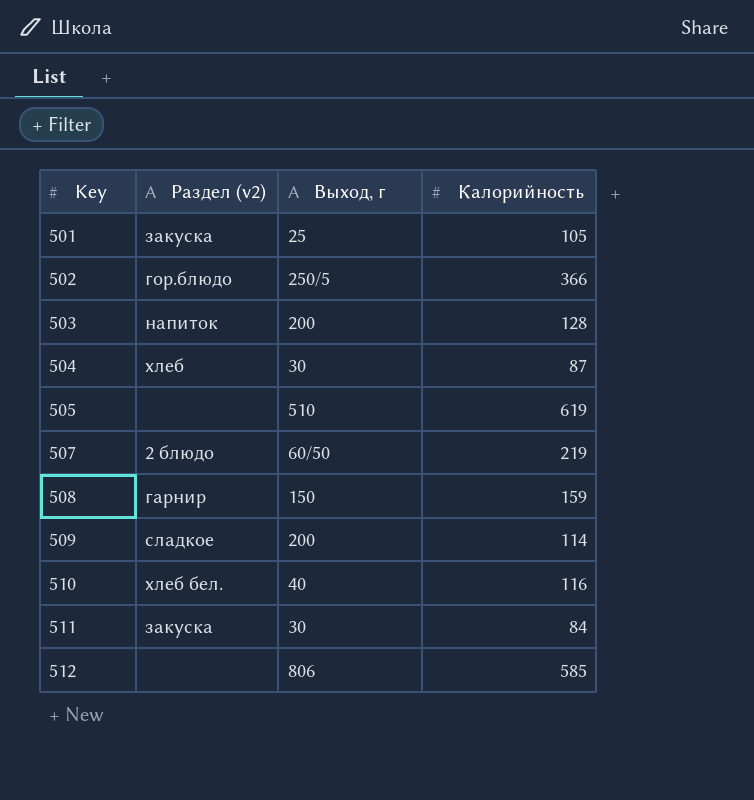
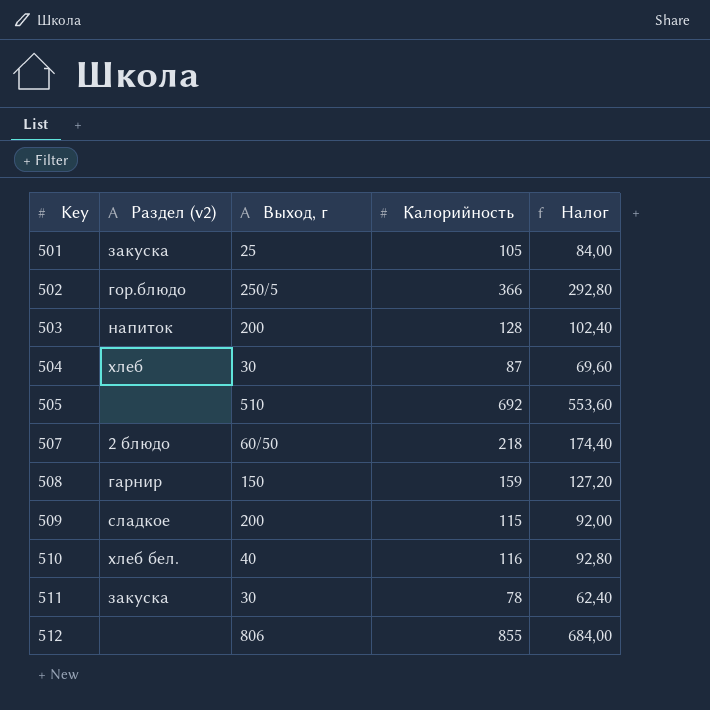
column Налог | formula: none -> [Калорийность] * 0,8
505 | Калорийность: 619 -> 692
507 | Калорийность: 219 -> 218
509 | Калорийность: 114 -> 115
511 | Калорийность: 84 -> 78
512 | Калорийность: 585 -> 855

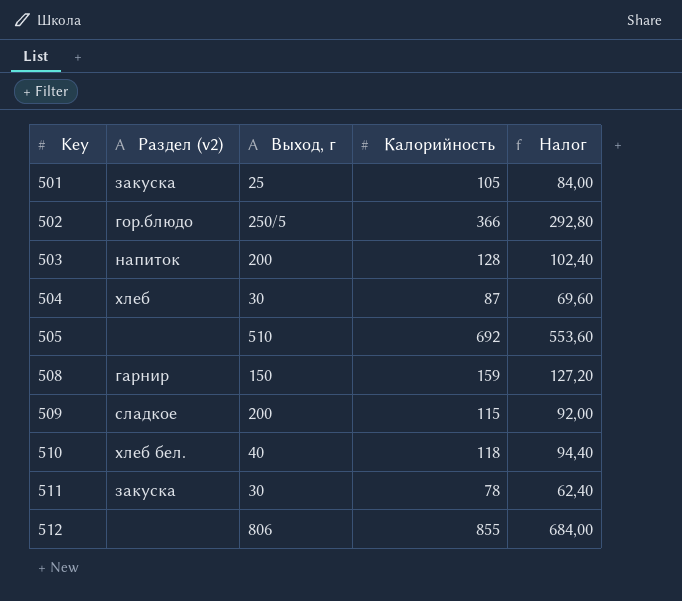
row 507: 2 блюдо | 60/50 | 218 | 174,40 -> none
510 | Калорийность: 116 -> 118
510 | Налог: 92,80 -> 94,40

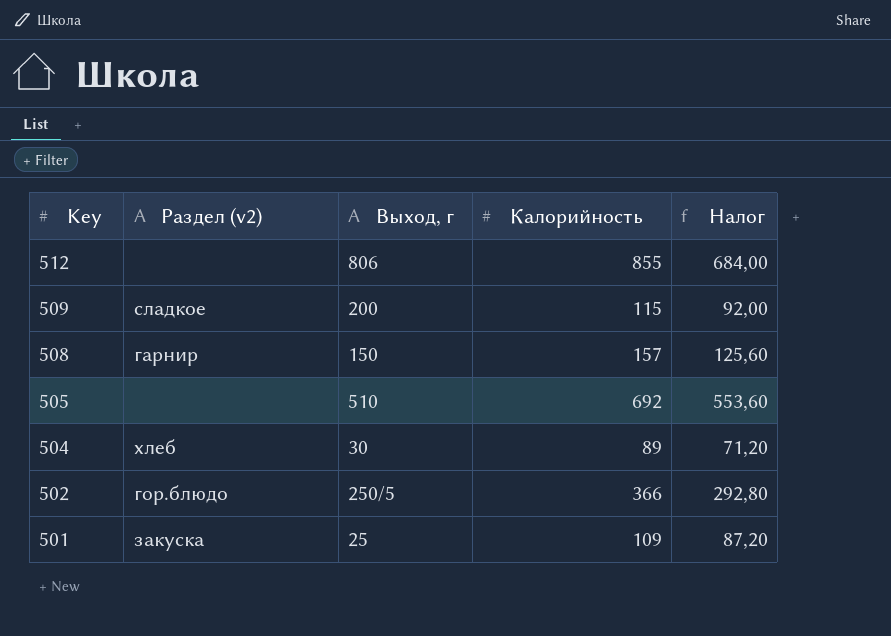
row order: Key ascending -> Key descending
row 503: напиток | 200 | 128 | 102,40 -> none
row 510: хлеб бел. | 40 | 118 | 94,40 -> none
row 511: закуска | 30 | 78 | 62,40 -> none
508 | Калорийность: 159 -> 157
508 | Налог: 127,20 -> 125,60
504 | Калорийность: 87 -> 89
504 | Налог: 69,60 -> 71,20
501 | Калорийность: 105 -> 109
501 | Налог: 84,00 -> 87,20

